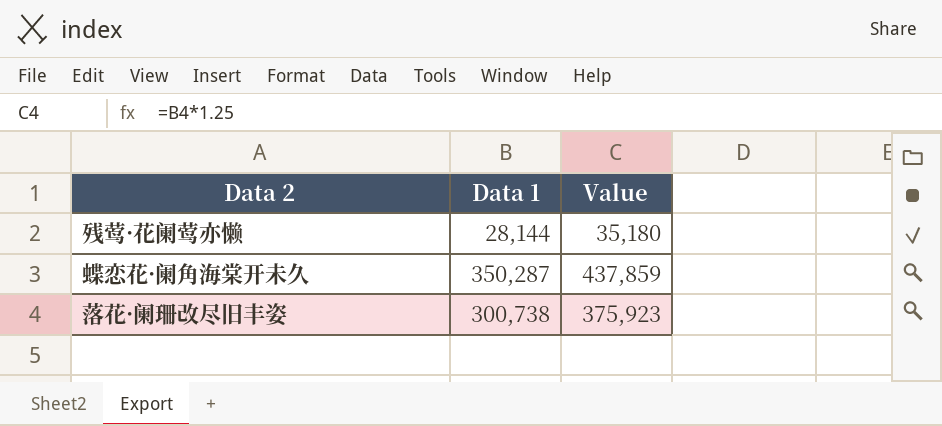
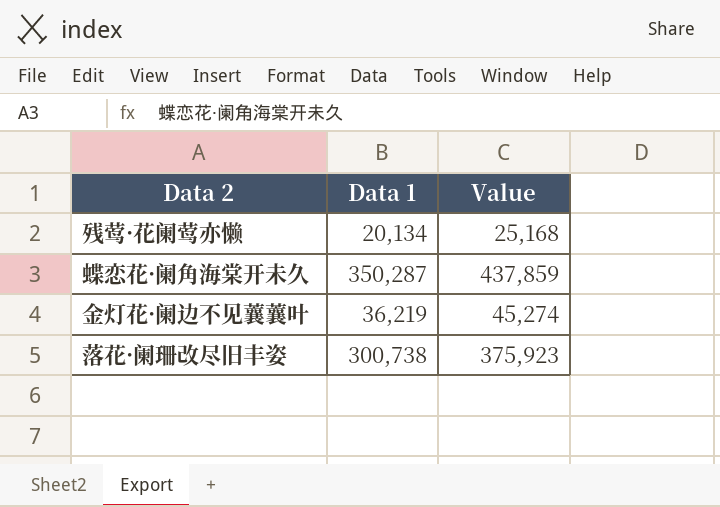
残莺·花阑莺亦懒 | Data 1: 28,144 -> 20,134
残莺·花阑莺亦懒 | Value: 35,180 -> 25,168
row 金灯花·阑边不见蘘蘘叶: none -> 36,219 | 45,274

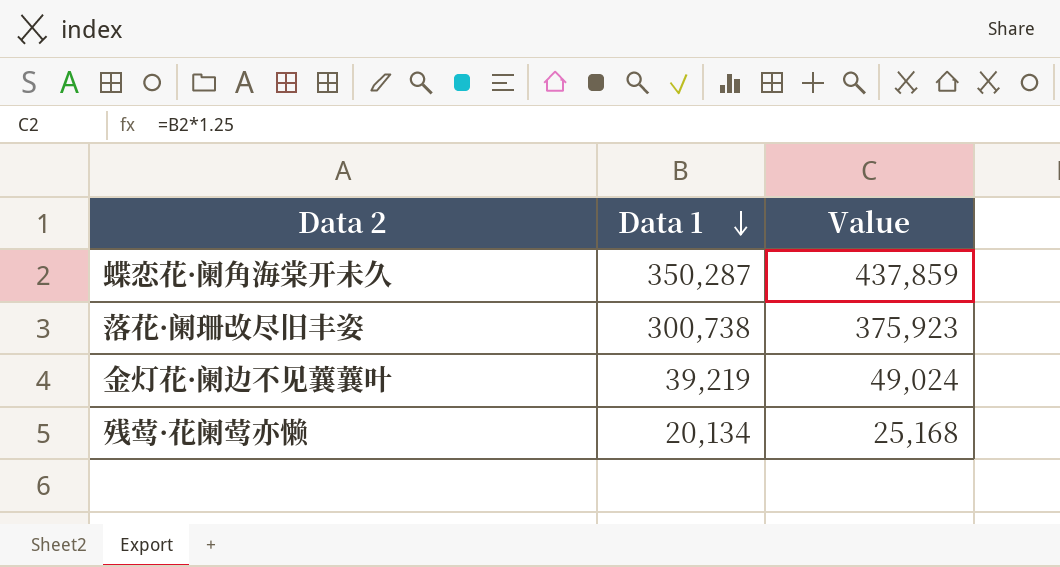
row order: none -> Data 1 descending
金灯花·阑边不见蘘蘘叶 | Data 1: 36,219 -> 39,219
金灯花·阑边不见蘘蘘叶 | Value: 45,274 -> 49,024

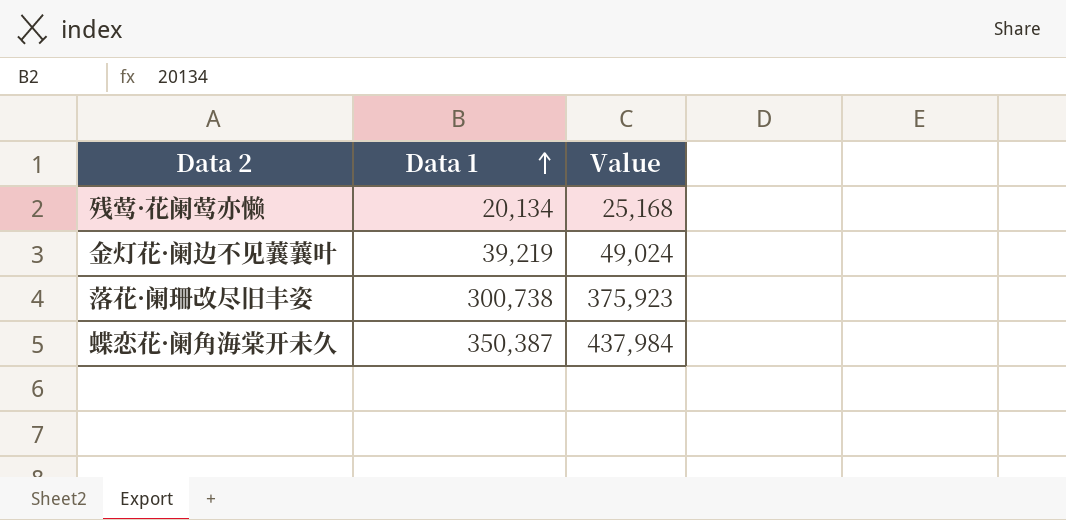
row order: Data 1 descending -> Data 1 ascending
蝶恋花·阑角海棠开未久 | Data 1: 350,287 -> 350,387
蝶恋花·阑角海棠开未久 | Value: 437,859 -> 437,984

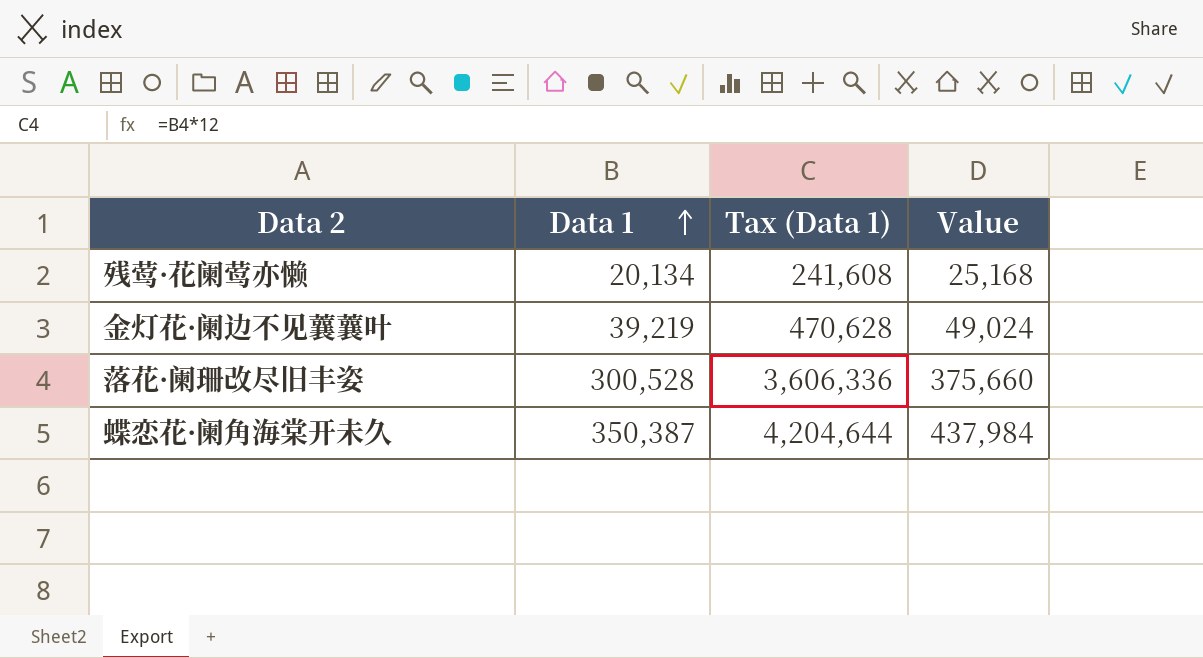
column Tax (Data 1) | formula: none -> [Data 1] * 12
落花·阑珊改尽旧丰姿 | Data 1: 300,738 -> 300,528
落花·阑珊改尽旧丰姿 | Value: 375,923 -> 375,660

